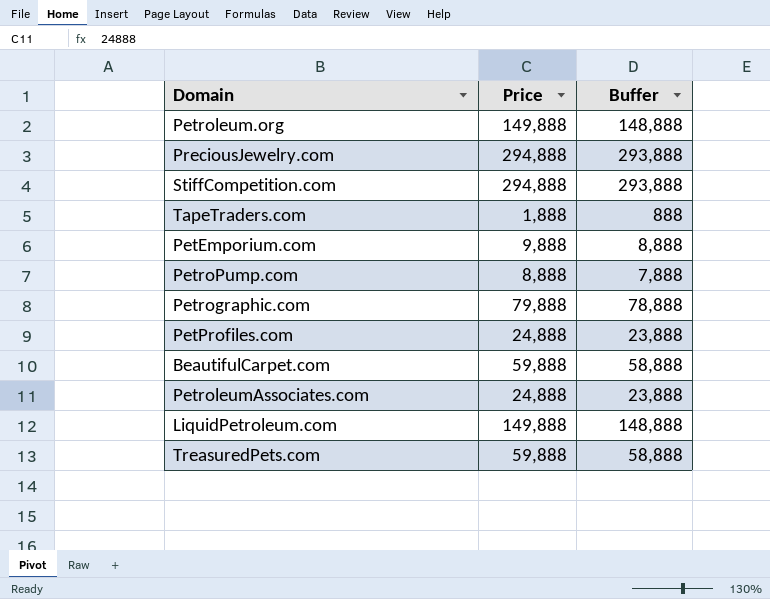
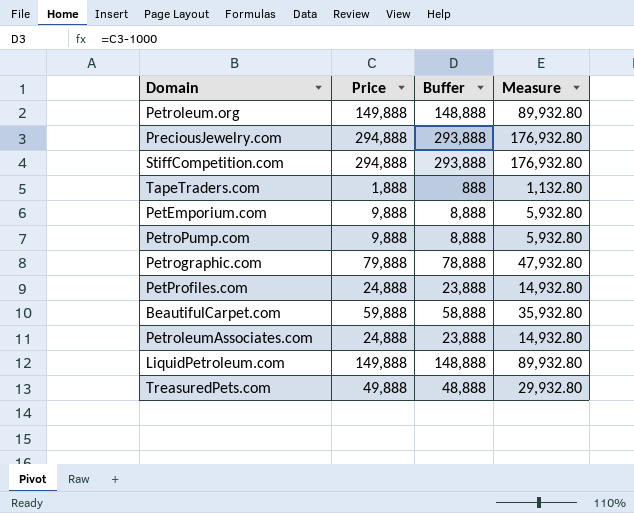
column Measure | formula: none -> [Price] * 0.6
PetroPump.com | Price: 8,888 -> 9,888
PetroPump.com | Buffer: 7,888 -> 8,888
TreasuredPets.com | Price: 59,888 -> 49,888
TreasuredPets.com | Buffer: 58,888 -> 48,888

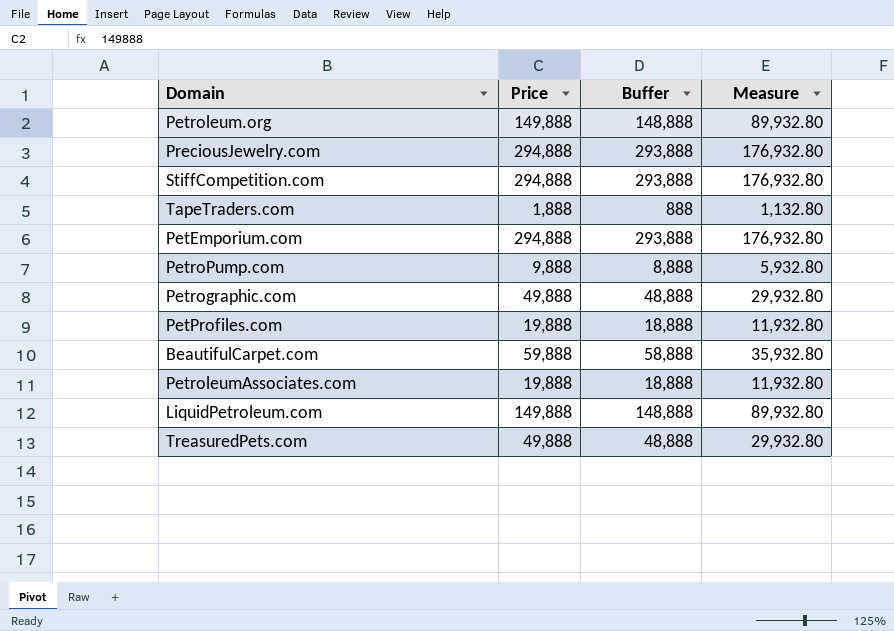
PetEmporium.com | Price: 9,888 -> 294,888
PetEmporium.com | Buffer: 8,888 -> 293,888
PetEmporium.com | Measure: 5,932.80 -> 176,932.80
Petrographic.com | Price: 79,888 -> 49,888
Petrographic.com | Buffer: 78,888 -> 48,888
Petrographic.com | Measure: 47,932.80 -> 29,932.80
PetProfiles.com | Price: 24,888 -> 19,888
PetProfiles.com | Buffer: 23,888 -> 18,888
PetProfiles.com | Measure: 14,932.80 -> 11,932.80
PetroleumAssociates.com | Price: 24,888 -> 19,888
PetroleumAssociates.com | Buffer: 23,888 -> 18,888
PetroleumAssociates.com | Measure: 14,932.80 -> 11,932.80

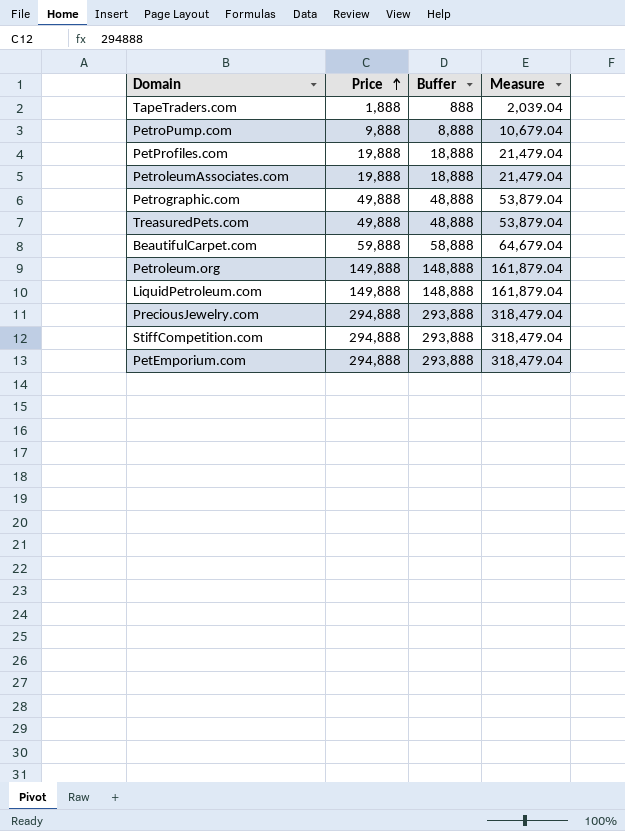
row order: none -> Price ascending
column Measure | formula: [Price] * 0.6 -> [Price] * 1.08

